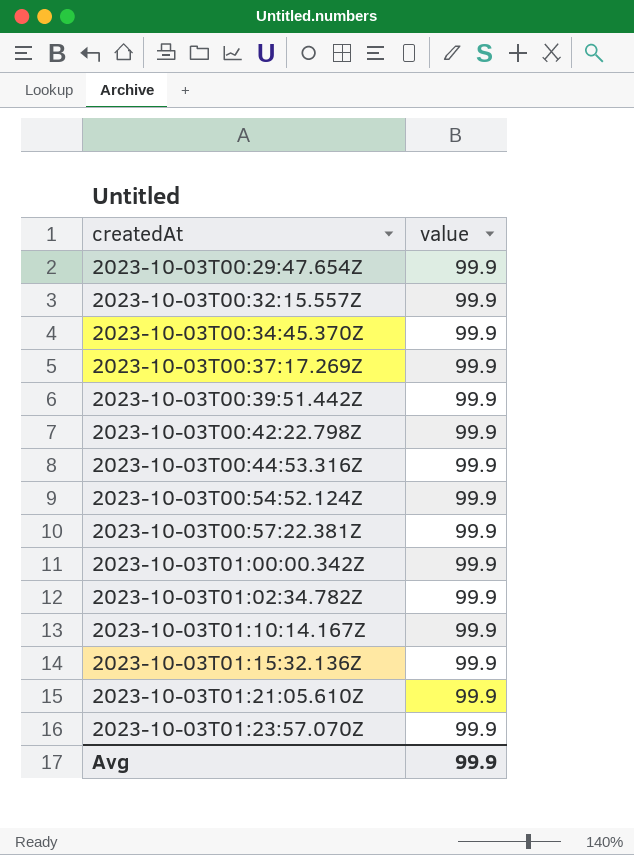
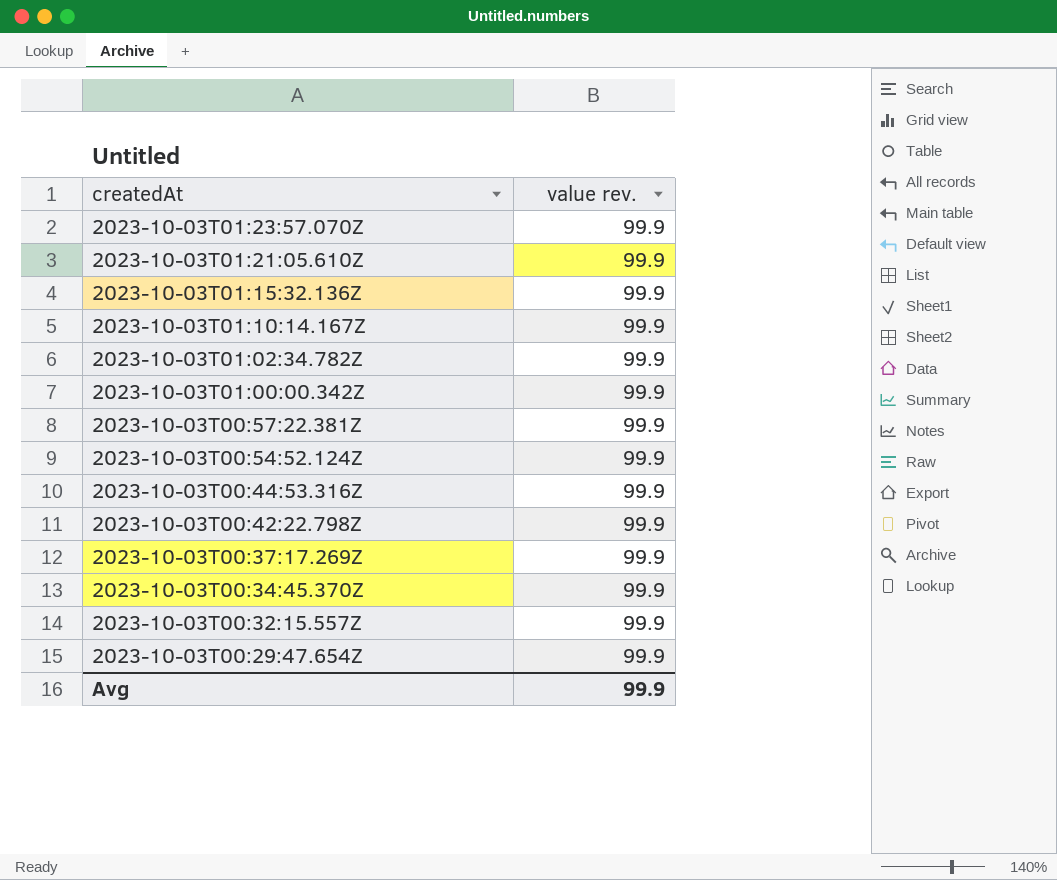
row order: createdAt ascending -> createdAt descending
column name: value -> value rev.
row 2023-10-03T00:39:51.442Z: 99.9 -> none

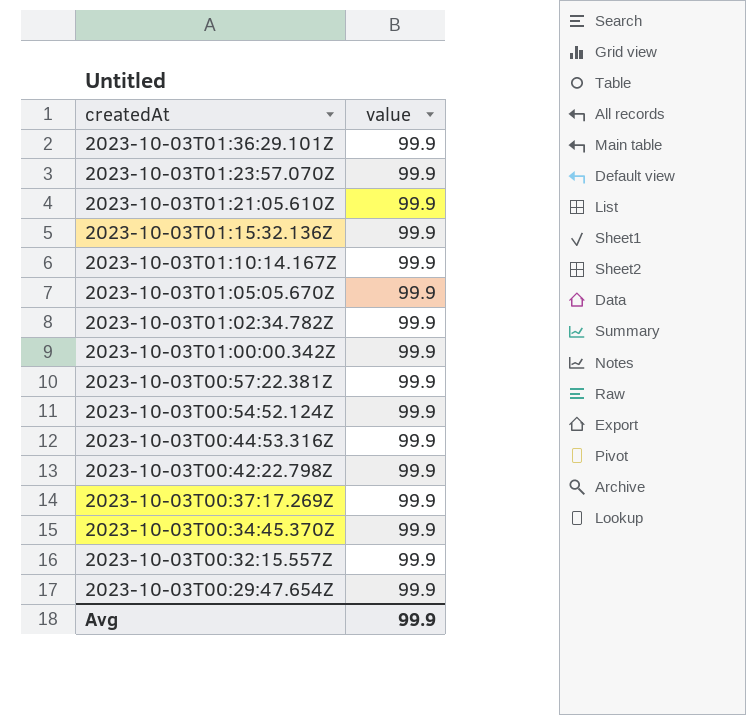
column name: value rev. -> value
row 2023-10-03T01:36:29.101Z: none -> 99.9
row 2023-10-03T01:05:05.670Z: none -> 99.9

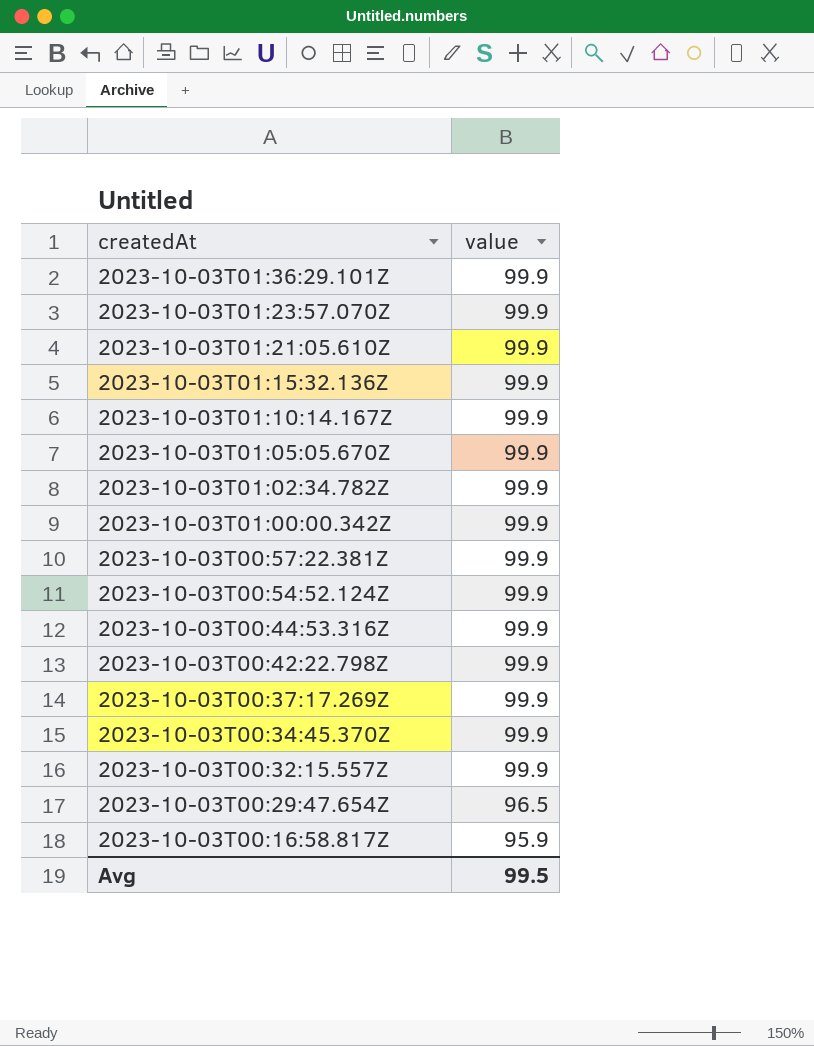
2023-10-03T00:29:47.654Z | value: 99.9 -> 96.5
row 2023-10-03T00:16:58.817Z: none -> 95.9
Avg | value: 99.9 -> 99.5

